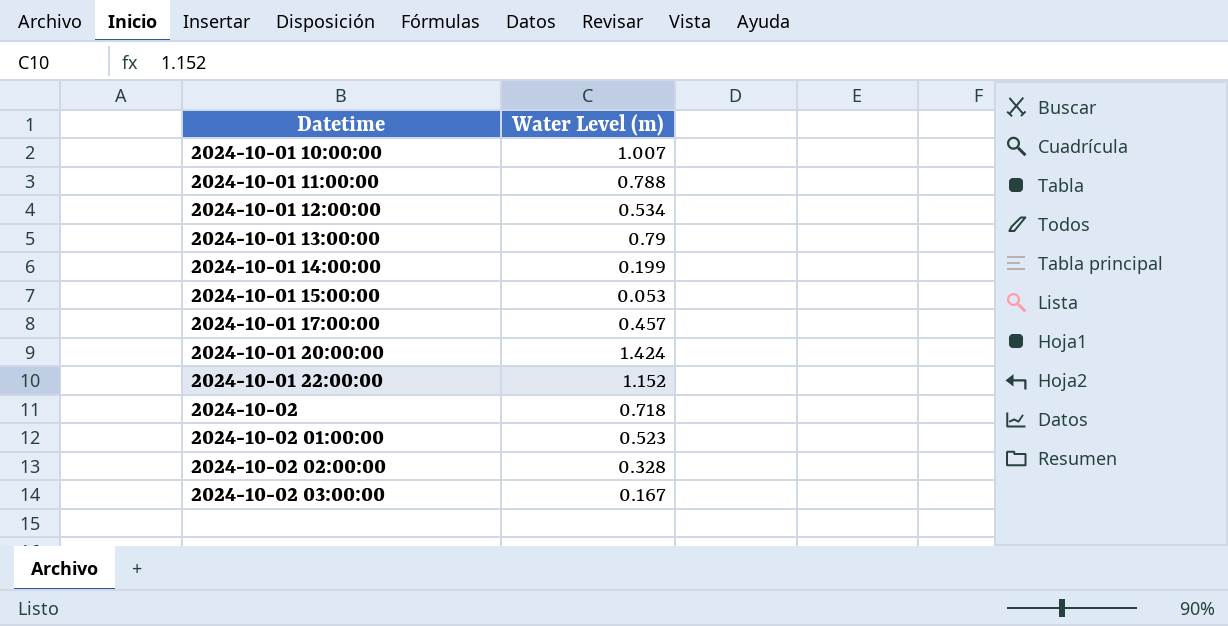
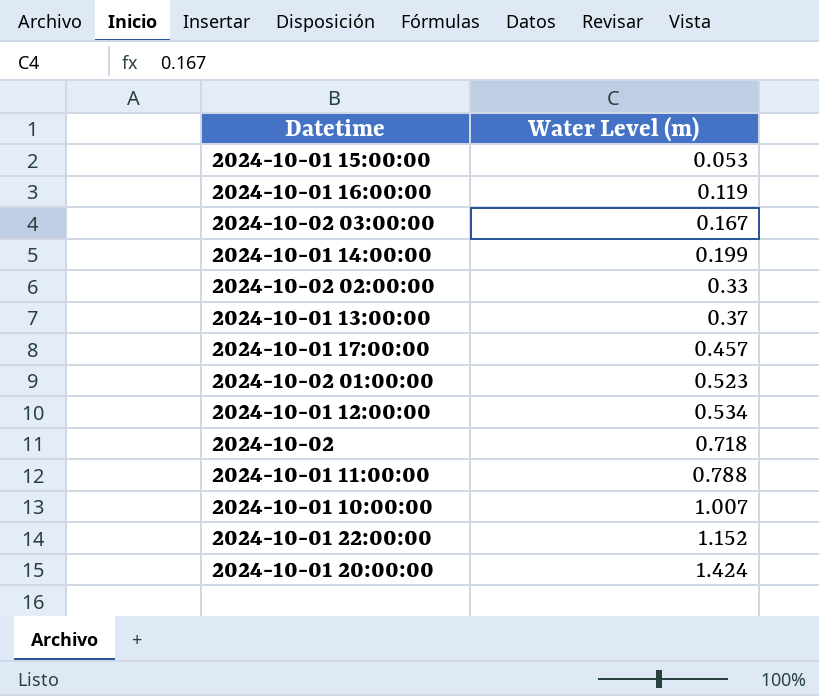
row order: Datetime ascending -> Water Level (m) ascending
row 2024-10-01 16:00:00: none -> 0.119
2024-10-02 02:00:00 | Water Level (m): 0.328 -> 0.33
2024-10-01 13:00:00 | Water Level (m): 0.79 -> 0.37

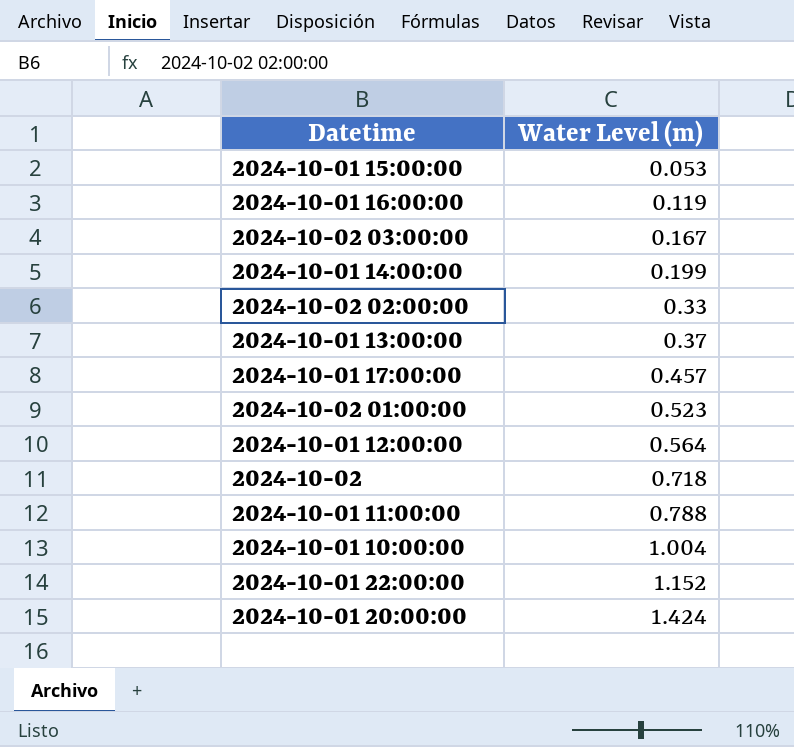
2024-10-01 12:00:00 | Water Level (m): 0.534 -> 0.564
2024-10-01 10:00:00 | Water Level (m): 1.007 -> 1.004

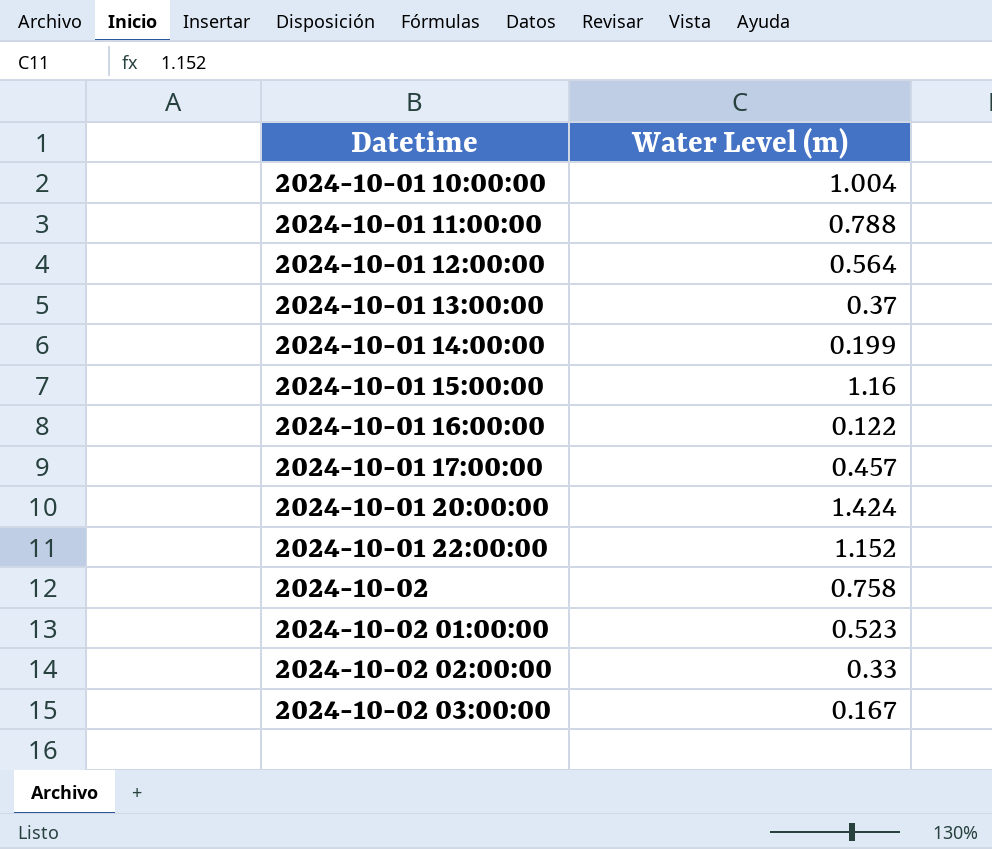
row order: Water Level (m) ascending -> Datetime ascending
2024-10-01 15:00:00 | Water Level (m): 0.053 -> 1.16
2024-10-01 16:00:00 | Water Level (m): 0.119 -> 0.122
2024-10-02 | Water Level (m): 0.718 -> 0.758

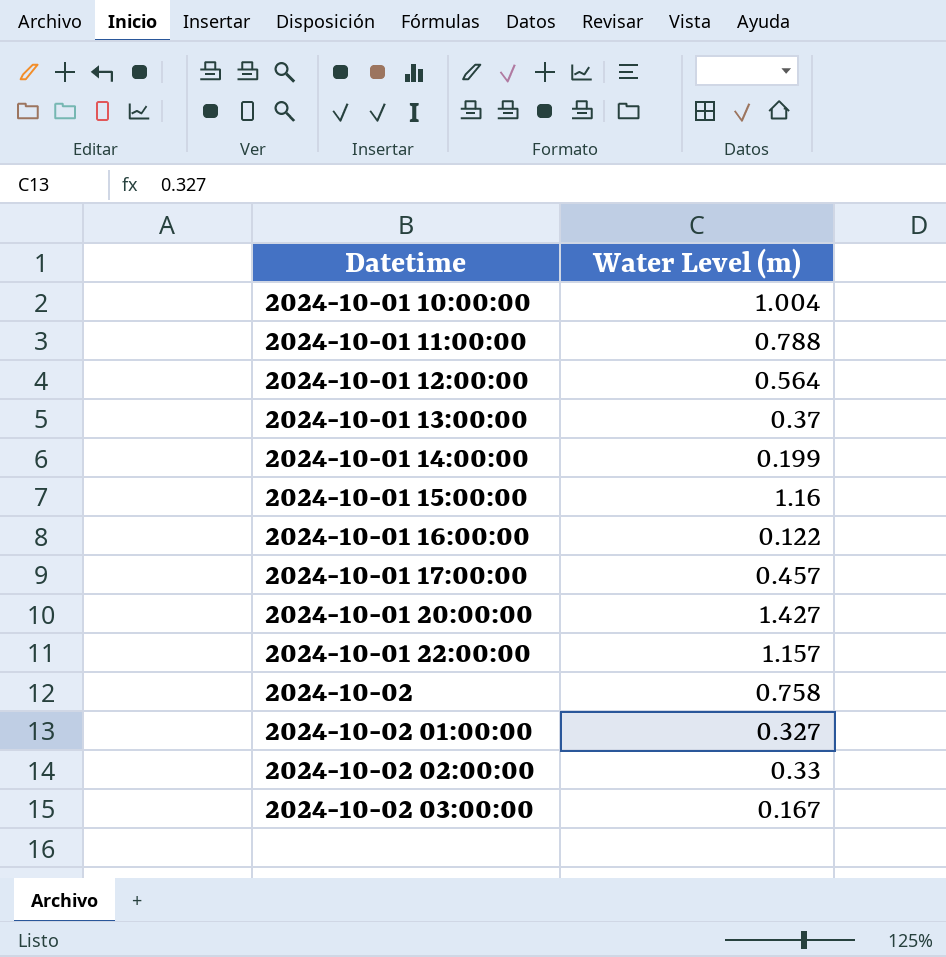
2024-10-01 20:00:00 | Water Level (m): 1.424 -> 1.427
2024-10-01 22:00:00 | Water Level (m): 1.152 -> 1.157
2024-10-02 01:00:00 | Water Level (m): 0.523 -> 0.327

